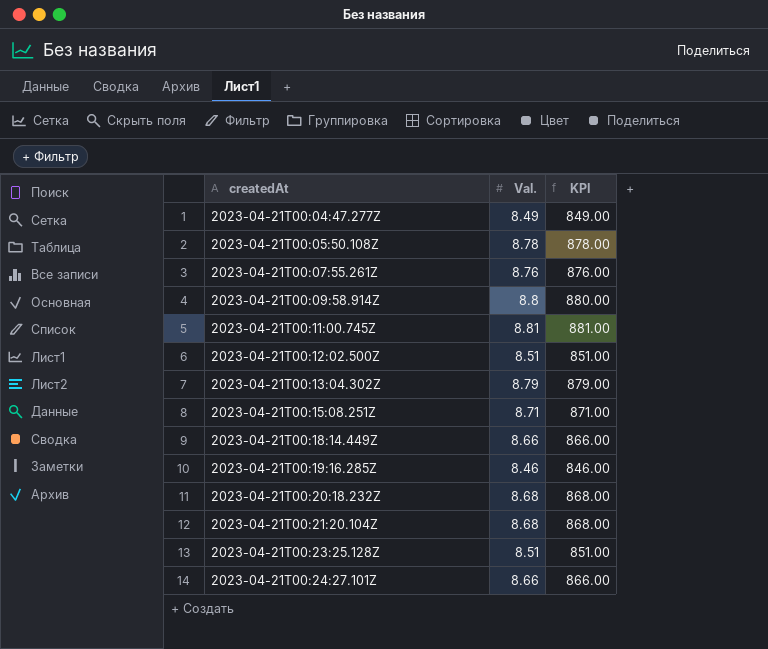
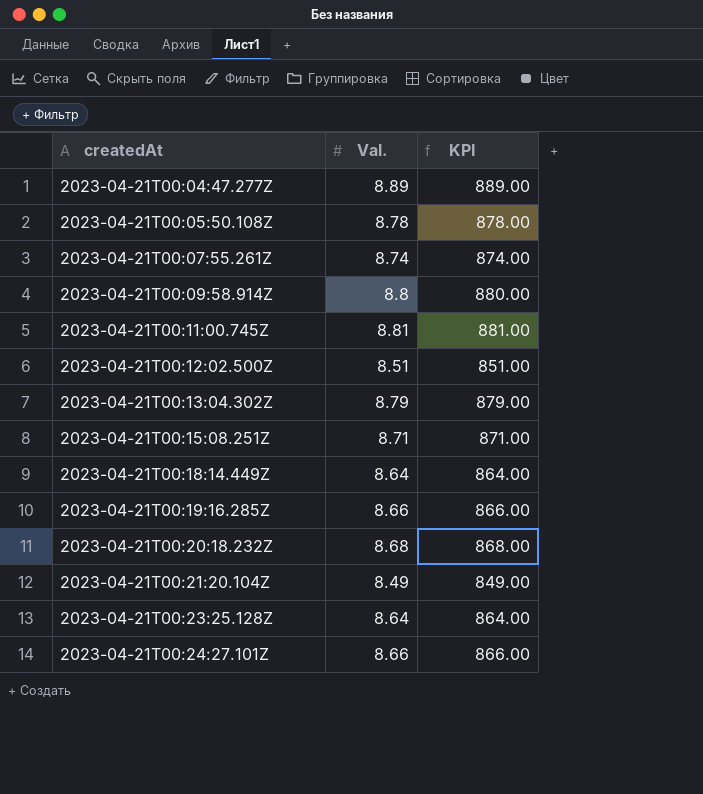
2023-04-21T00:04:47.277Z | Val.: 8.49 -> 8.89
2023-04-21T00:04:47.277Z | KPI: 849.00 -> 889.00
2023-04-21T00:07:55.261Z | Val.: 8.76 -> 8.74
2023-04-21T00:07:55.261Z | KPI: 876.00 -> 874.00
2023-04-21T00:18:14.449Z | Val.: 8.66 -> 8.64
2023-04-21T00:18:14.449Z | KPI: 866.00 -> 864.00
2023-04-21T00:19:16.285Z | Val.: 8.46 -> 8.66
2023-04-21T00:19:16.285Z | KPI: 846.00 -> 866.00
2023-04-21T00:21:20.104Z | Val.: 8.68 -> 8.49
2023-04-21T00:21:20.104Z | KPI: 868.00 -> 849.00
2023-04-21T00:23:25.128Z | Val.: 8.51 -> 8.64
2023-04-21T00:23:25.128Z | KPI: 851.00 -> 864.00

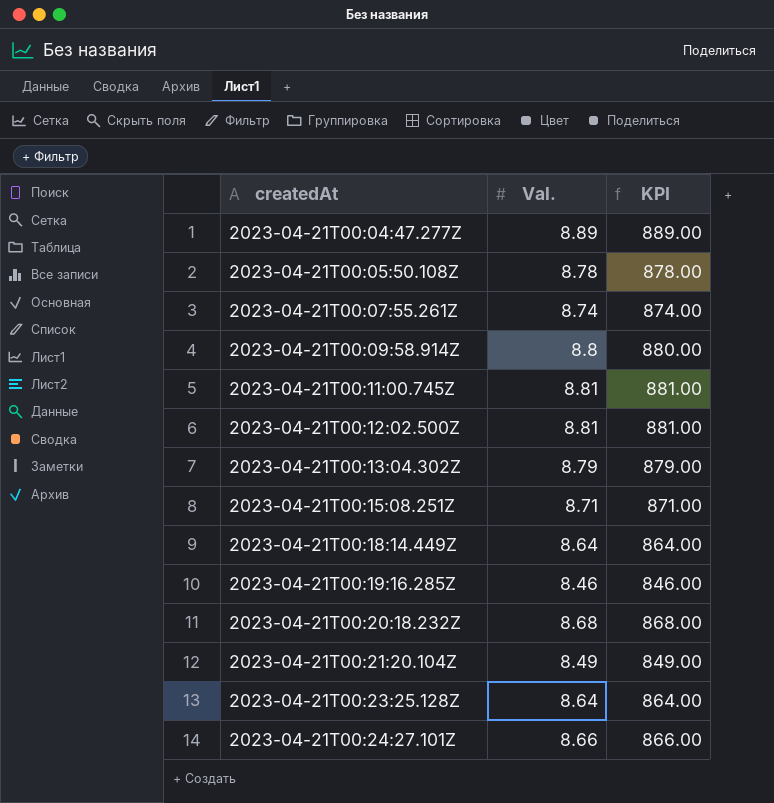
2023-04-21T00:12:02.500Z | Val.: 8.51 -> 8.81
2023-04-21T00:12:02.500Z | KPI: 851.00 -> 881.00
2023-04-21T00:19:16.285Z | Val.: 8.66 -> 8.46
2023-04-21T00:19:16.285Z | KPI: 866.00 -> 846.00

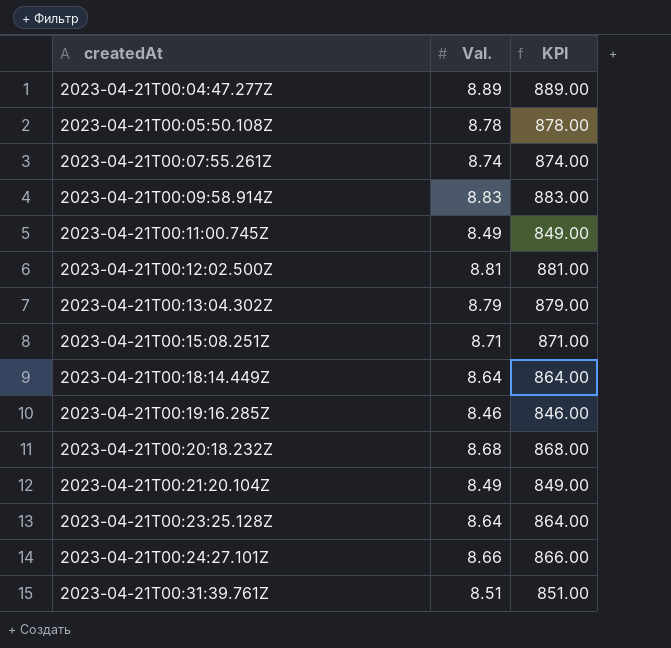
2023-04-21T00:09:58.914Z | Val.: 8.8 -> 8.83
2023-04-21T00:09:58.914Z | KPI: 880.00 -> 883.00
2023-04-21T00:11:00.745Z | Val.: 8.81 -> 8.49
2023-04-21T00:11:00.745Z | KPI: 881.00 -> 849.00
row 2023-04-21T00:31:39.761Z: none -> 8.51 | 851.00

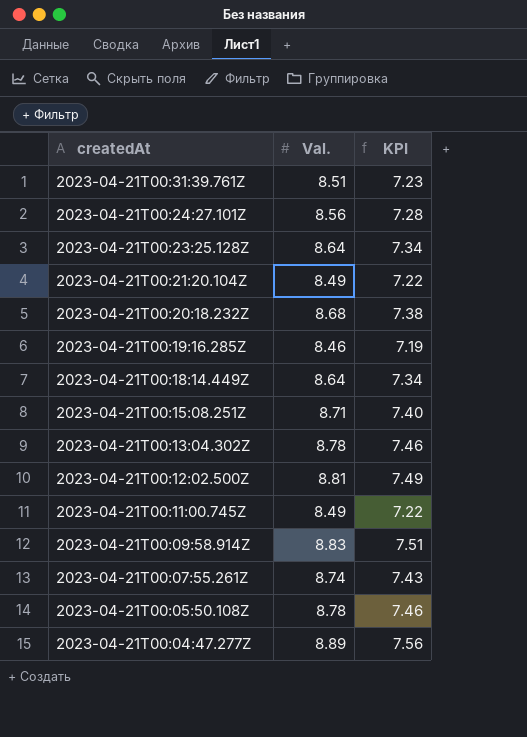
row order: createdAt ascending -> createdAt descending
column KPI | formula: [Val.] * 100 -> [Val.] * 0.85
2023-04-21T00:24:27.101Z | Val.: 8.66 -> 8.56
2023-04-21T00:13:04.302Z | Val.: 8.79 -> 8.78

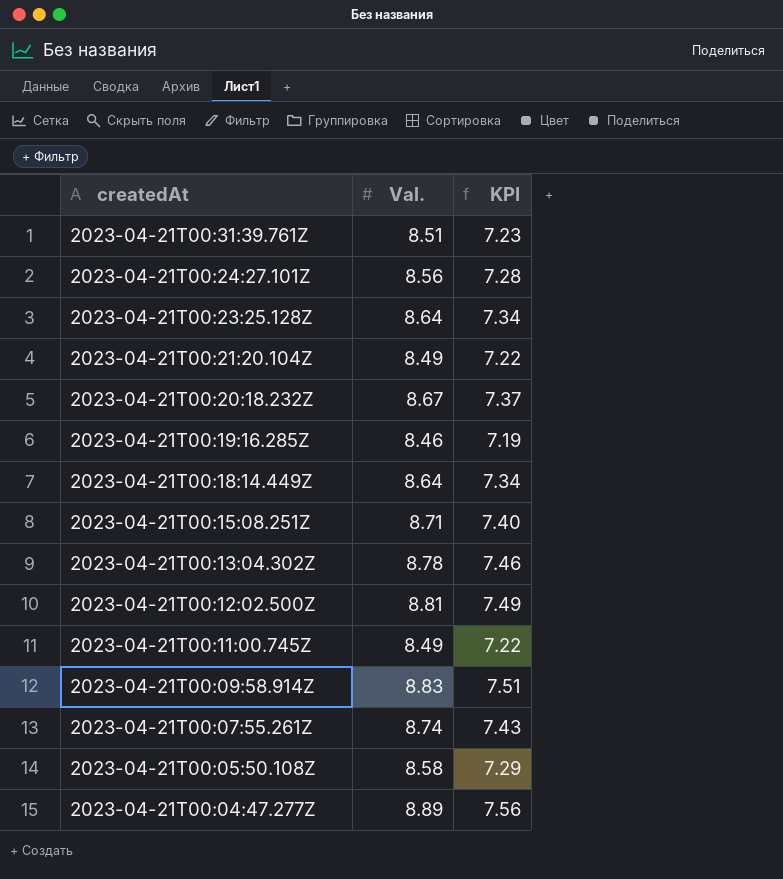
2023-04-21T00:20:18.232Z | Val.: 8.68 -> 8.67
2023-04-21T00:20:18.232Z | KPI: 7.38 -> 7.37
2023-04-21T00:05:50.108Z | Val.: 8.78 -> 8.58
2023-04-21T00:05:50.108Z | KPI: 7.46 -> 7.29

